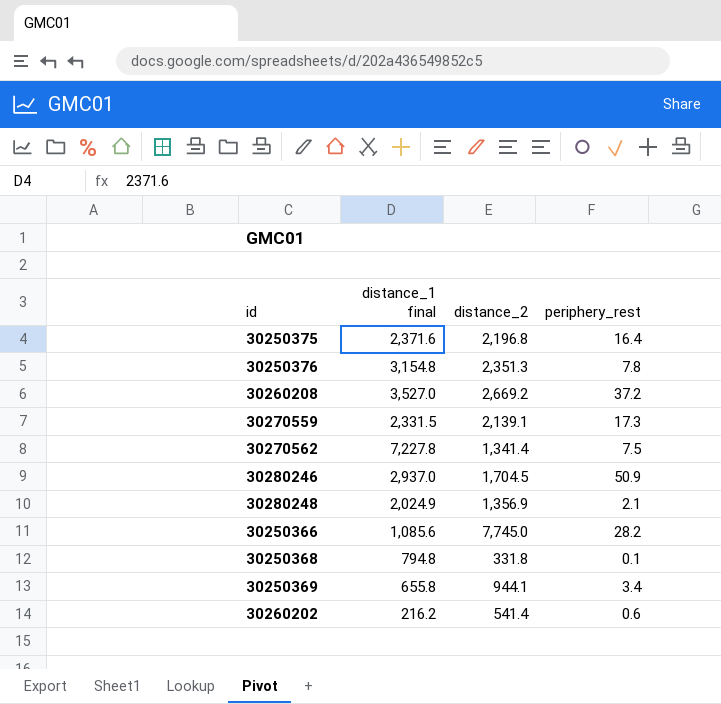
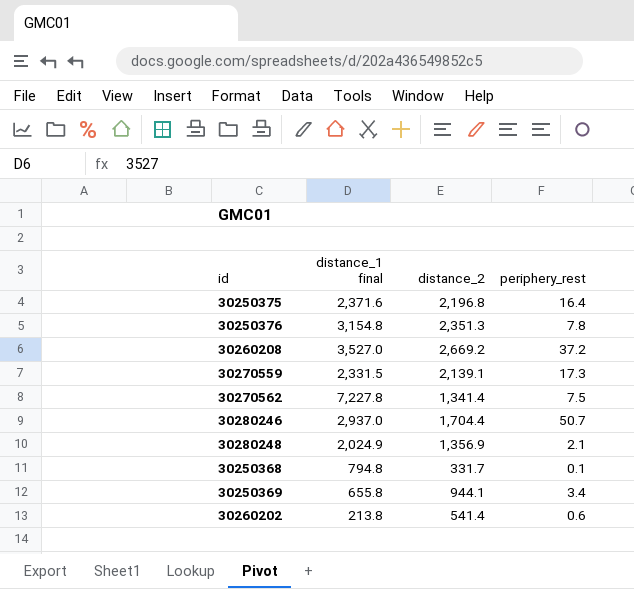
row 30250366: 1,085.6 | 7,745.0 | 28.2 -> none
30280246 | distance_2: 1,704.5 -> 1,704.4
30280246 | periphery_rest: 50.9 -> 50.7
30250368 | distance_2: 331.8 -> 331.7
30260202 | distance_1 final: 216.2 -> 213.8

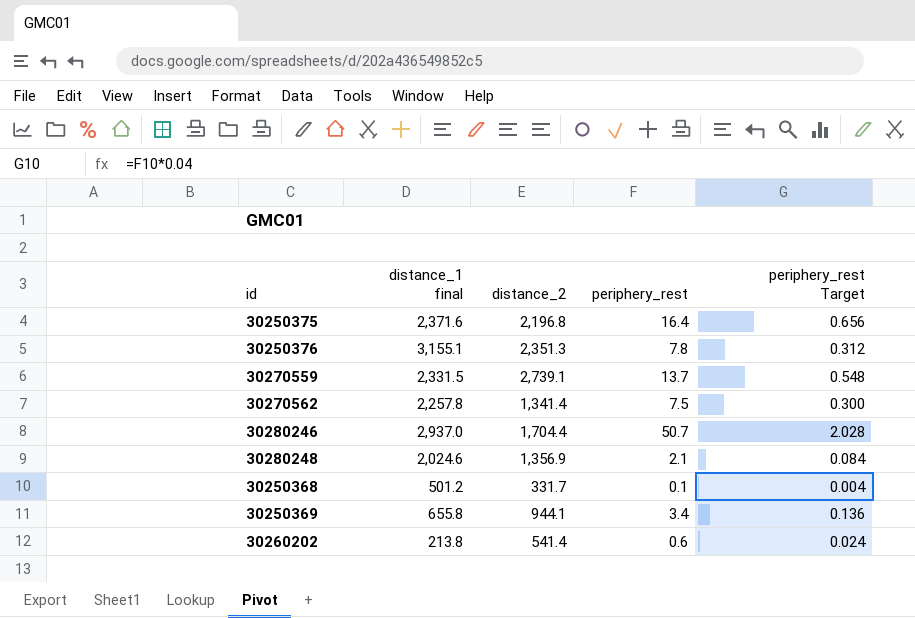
column periphery_rest Target | formula: none -> [periphery_rest] * 0.04
row 30260208: 3,527.0 | 2,669.2 | 37.2 -> none
30250376 | distance_1 final: 3,154.8 -> 3,155.1
30270559 | distance_2: 2,139.1 -> 2,739.1
30270559 | periphery_rest: 17.3 -> 13.7
30270562 | distance_1 final: 7,227.8 -> 2,257.8
30280248 | distance_1 final: 2,024.9 -> 2,024.6
30250368 | distance_1 final: 794.8 -> 501.2

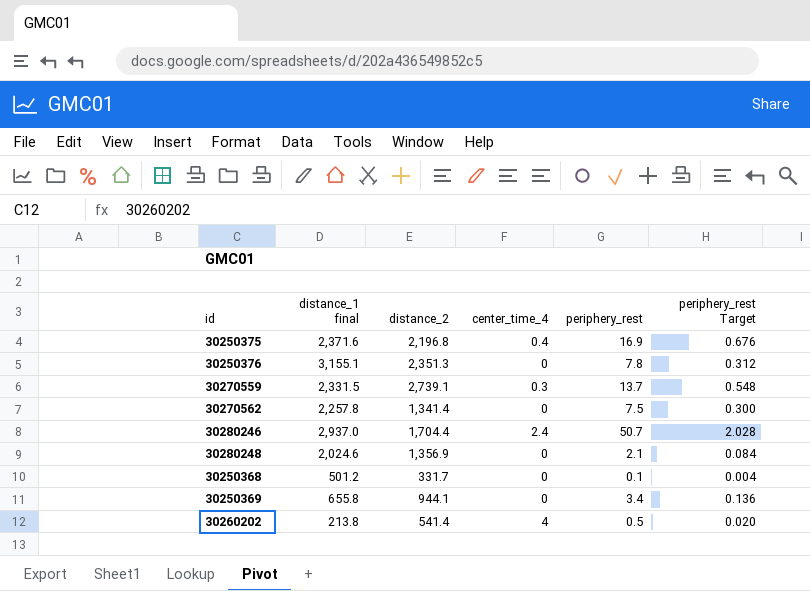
column center_time_4 | position: none -> 4
30250375 | periphery_rest: 16.4 -> 16.9
30250375 | periphery_rest Target: 0.656 -> 0.676
30260202 | periphery_rest: 0.6 -> 0.5
30260202 | periphery_rest Target: 0.024 -> 0.020

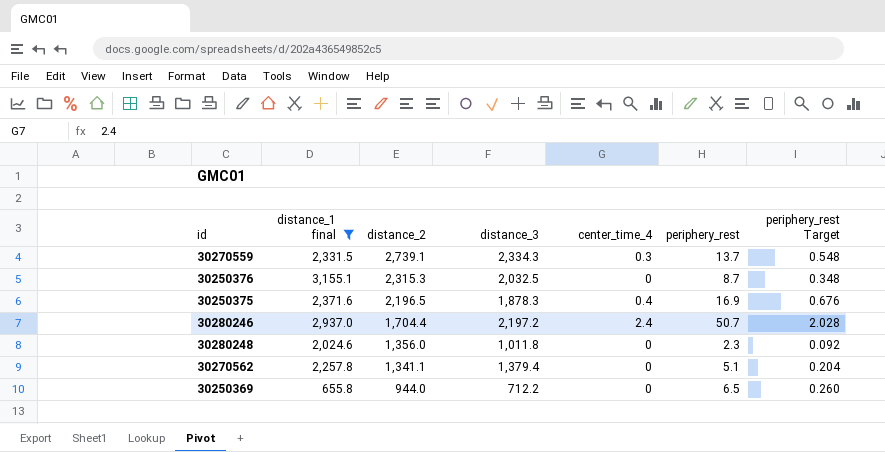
filter: none -> distance_1 final >= 655.8
row order: none -> distance_2 descending
column distance_3 | position: none -> 4
30250376 | distance_2: 2,351.3 -> 2,315.3
30250376 | periphery_rest: 7.8 -> 8.7
30250376 | periphery_rest Target: 0.312 -> 0.348
30250375 | distance_2: 2,196.8 -> 2,196.5
30280248 | distance_2: 1,356.9 -> 1,356.0
30280248 | periphery_rest: 2.1 -> 2.3
30280248 | periphery_rest Target: 0.084 -> 0.092
30270562 | distance_2: 1,341.4 -> 1,341.1
30270562 | periphery_rest: 7.5 -> 5.1
30270562 | periphery_rest Target: 0.300 -> 0.204
30250369 | distance_2: 944.1 -> 944.0
30250369 | periphery_rest: 3.4 -> 6.5
30250369 | periphery_rest Target: 0.136 -> 0.260

